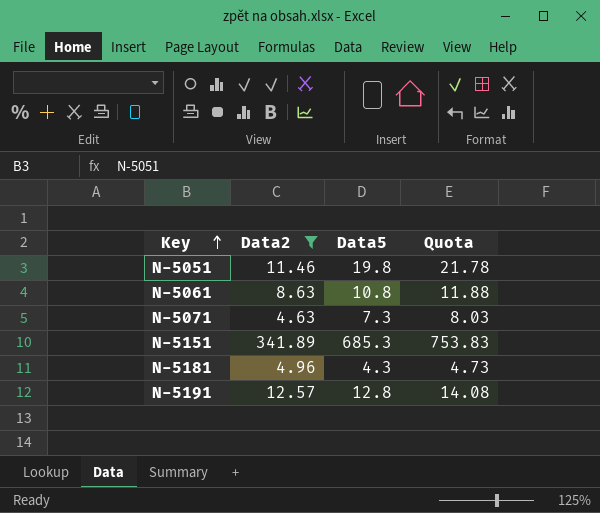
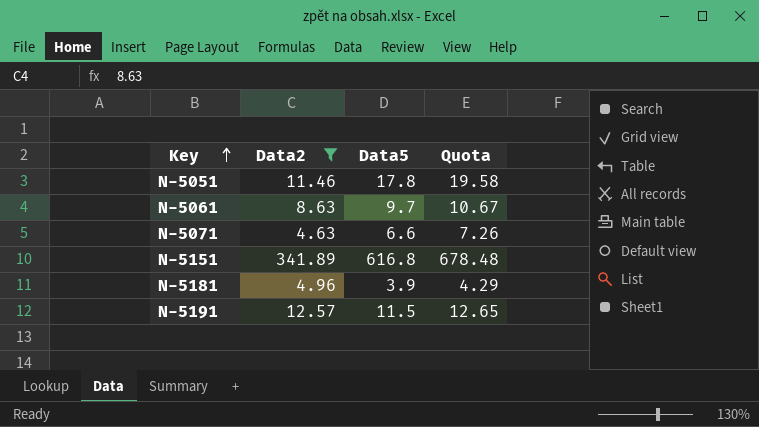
N-5051 | Data5: 19.8 -> 17.8
N-5051 | Quota: 21.78 -> 19.58
N-5061 | Data5: 10.8 -> 9.7
N-5061 | Quota: 11.88 -> 10.67
N-5071 | Data5: 7.3 -> 6.6
N-5071 | Quota: 8.03 -> 7.26
N-5151 | Data5: 685.3 -> 616.8
N-5151 | Quota: 753.83 -> 678.48
N-5181 | Data5: 4.3 -> 3.9
N-5181 | Quota: 4.73 -> 4.29
N-5191 | Data5: 12.8 -> 11.5
N-5191 | Quota: 14.08 -> 12.65

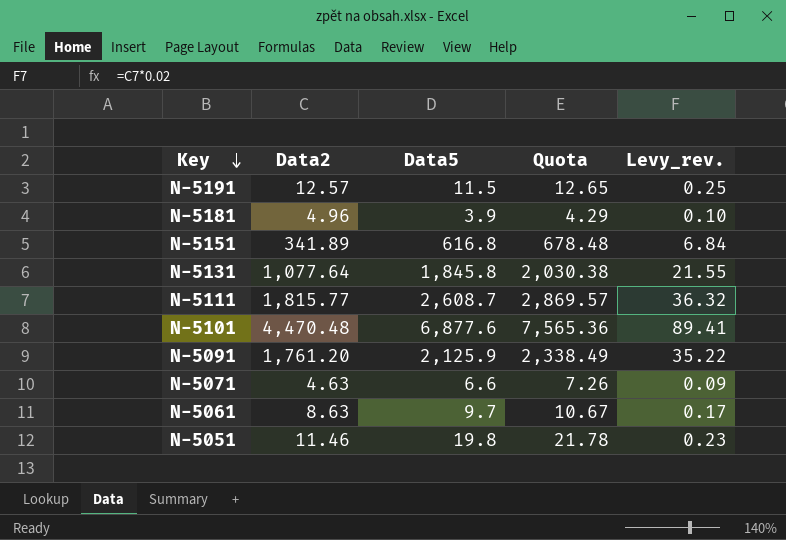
filter: Data2 <= 341.89 -> none
row order: Key ascending -> Key descending
column Levy_rev. | formula: none -> [Data2] * 0.02
N-5051 | Data5: 17.8 -> 19.8
N-5051 | Quota: 19.58 -> 21.78

